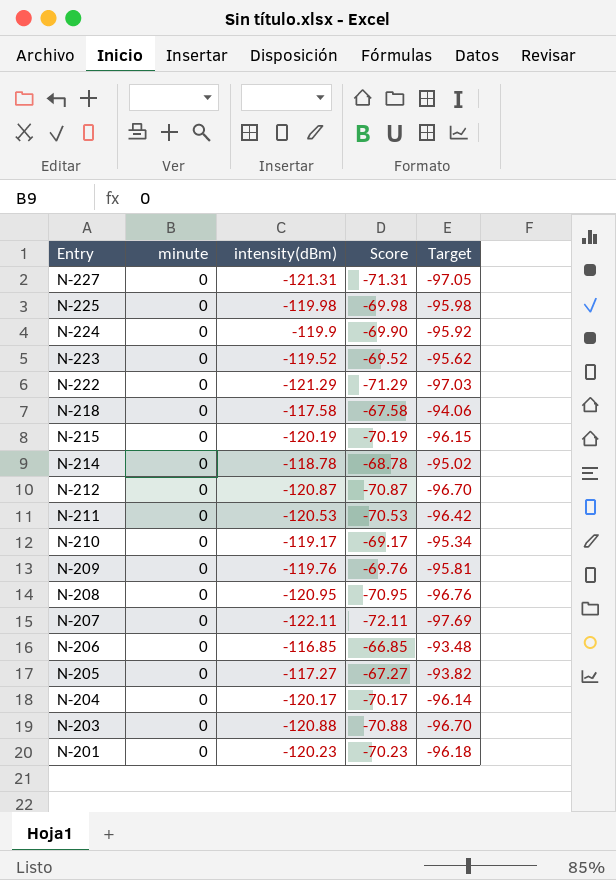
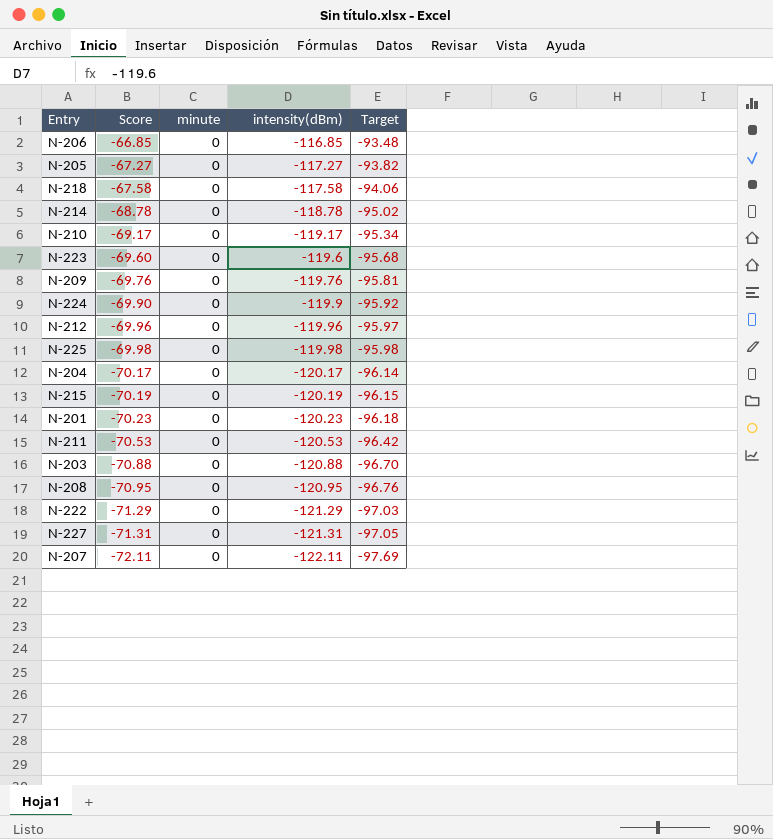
row order: Entry descending -> Score descending
column Score | position: 4 -> 2
N-223 | Score: -69.52 -> -69.60
N-223 | intensity(dBm): -119.52 -> -119.6
N-223 | Target: -95.62 -> -95.68
N-212 | Score: -70.87 -> -69.96
N-212 | intensity(dBm): -120.87 -> -119.96
N-212 | Target: -96.70 -> -95.97

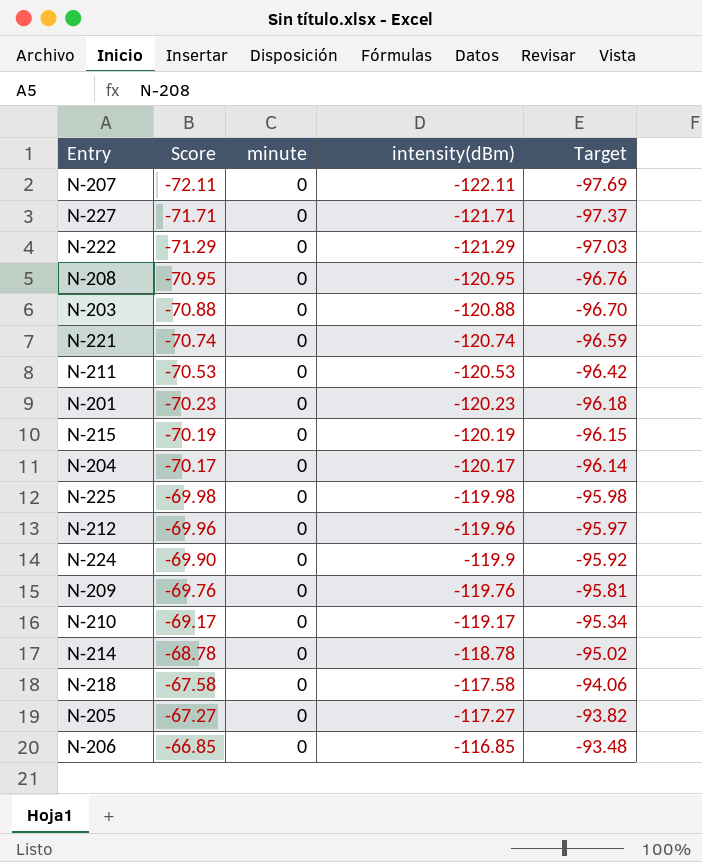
row order: Score descending -> Score ascending
row N-223: -69.60 | 0 | -119.6 | -95.68 -> none
N-227 | Score: -71.31 -> -71.71
N-227 | intensity(dBm): -121.31 -> -121.71
N-227 | Target: -97.05 -> -97.37
row N-221: none -> -70.74 | 0 | -120.74 | -96.59

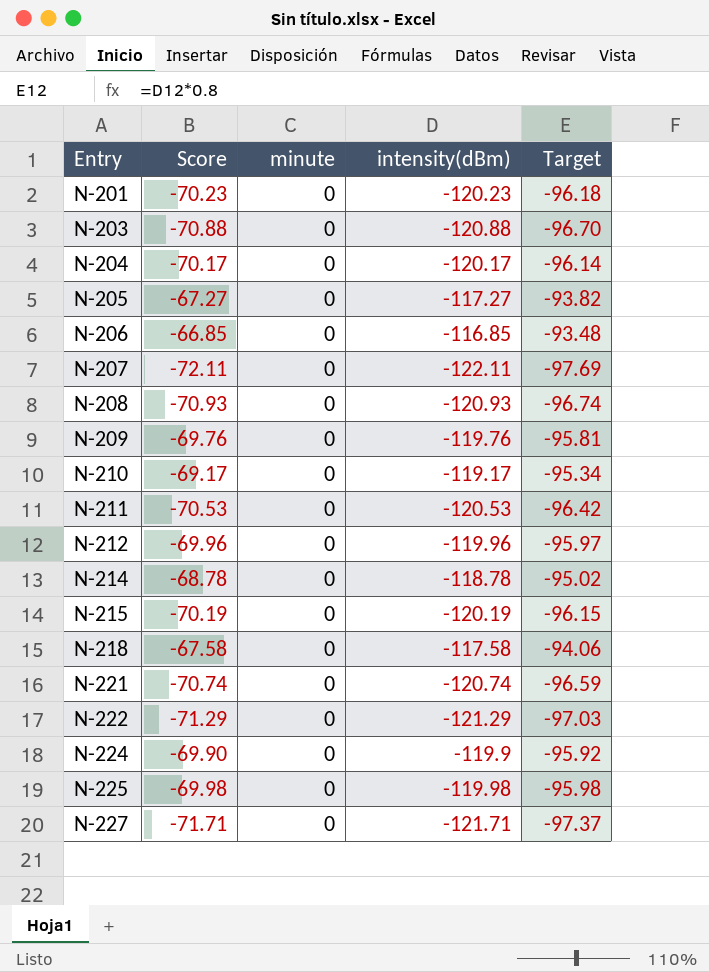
row order: Score ascending -> Entry ascending
N-208 | Score: -70.95 -> -70.93
N-208 | intensity(dBm): -120.95 -> -120.93
N-208 | Target: -96.76 -> -96.74

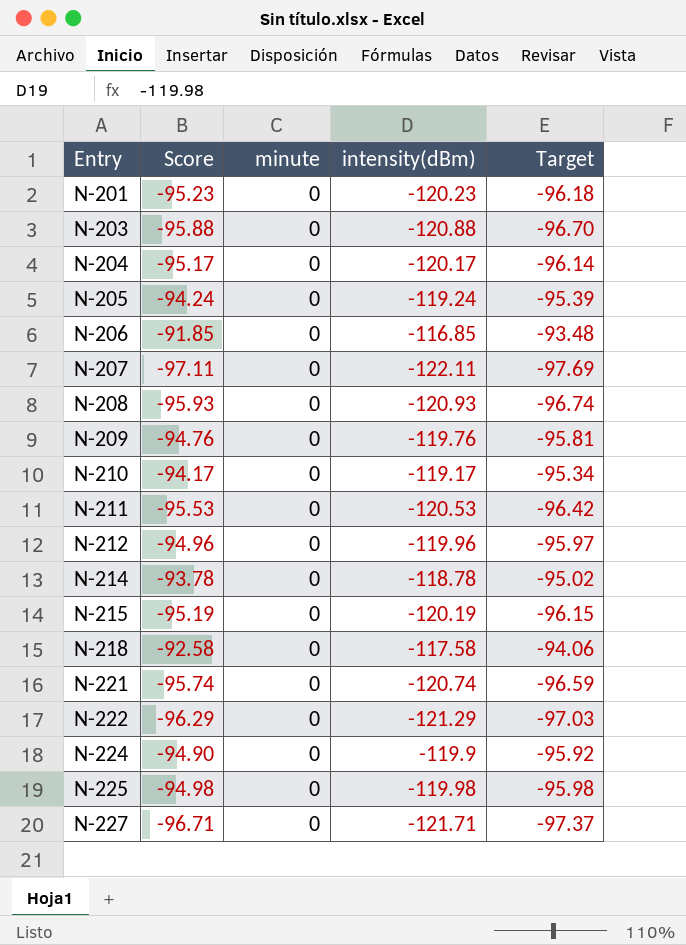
column Score | formula: [intensity(dBm)] + 50 -> [intensity(dBm)] + 25
N-205 | intensity(dBm): -117.27 -> -119.24
N-205 | Target: -93.82 -> -95.39

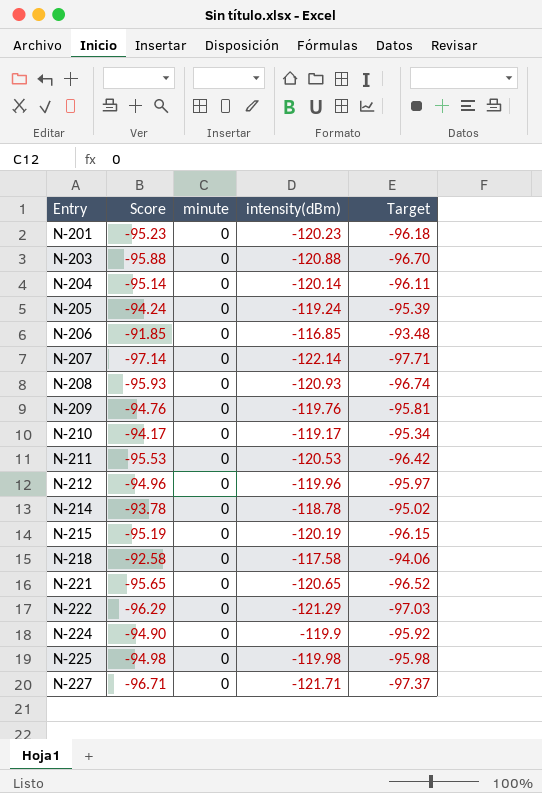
N-204 | Score: -95.17 -> -95.14
N-204 | intensity(dBm): -120.17 -> -120.14
N-204 | Target: -96.14 -> -96.11
N-207 | Score: -97.11 -> -97.14
N-207 | intensity(dBm): -122.11 -> -122.14
N-207 | Target: -97.69 -> -97.71
N-221 | Score: -95.74 -> -95.65
N-221 | intensity(dBm): -120.74 -> -120.65
N-221 | Target: -96.59 -> -96.52

